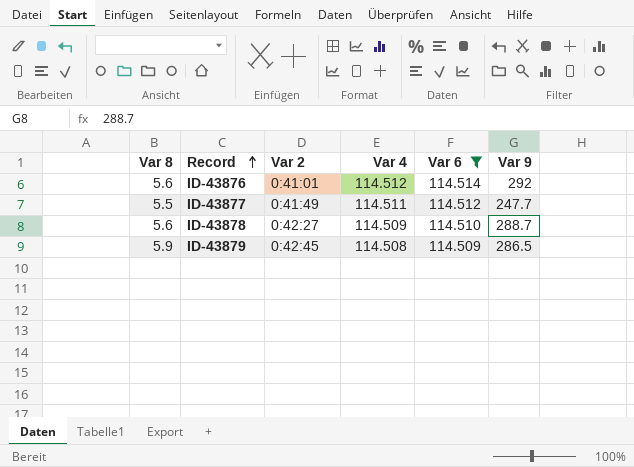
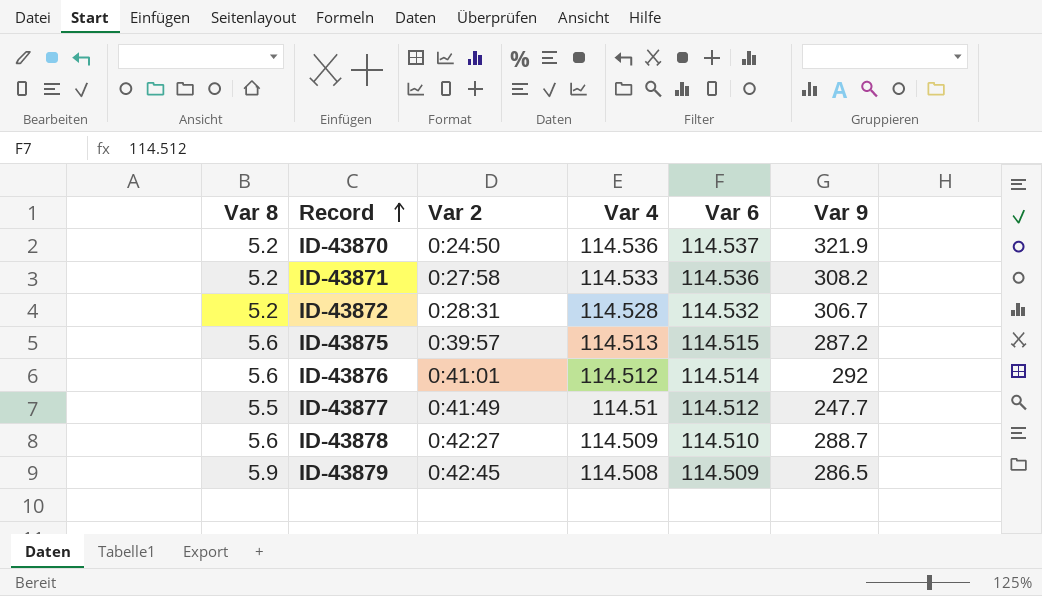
filter: Var 6 <= 114.514 -> none
ID-43877 | Var 4: 114.511 -> 114.51

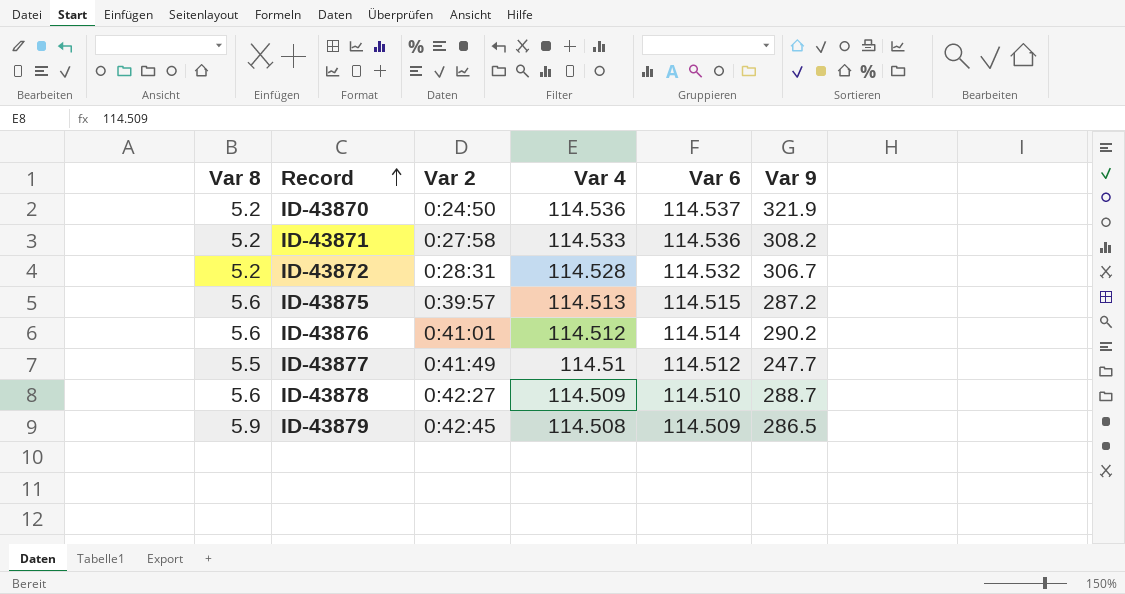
ID-43876 | Var 9: 292 -> 290.2

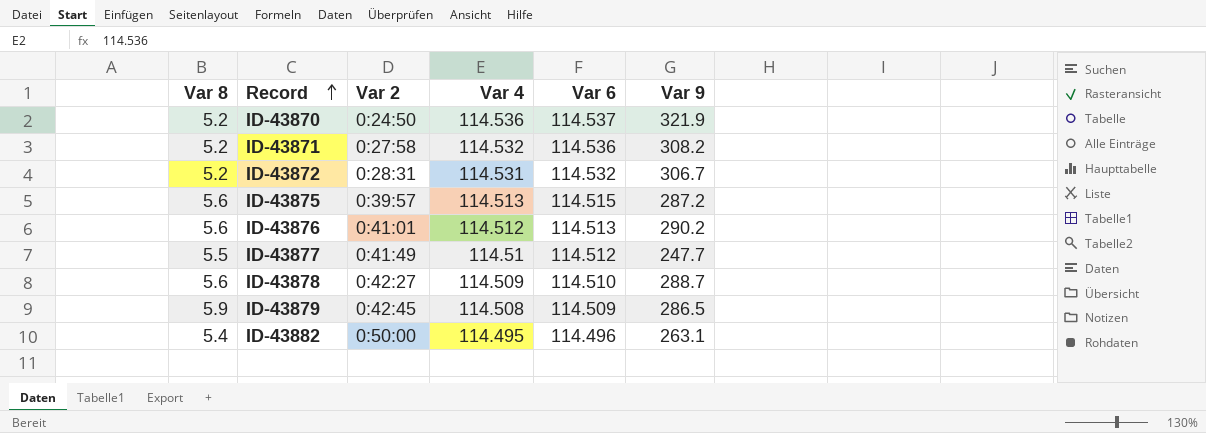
ID-43871 | Var 4: 114.533 -> 114.532
ID-43872 | Var 4: 114.528 -> 114.531
ID-43876 | Var 6: 114.514 -> 114.513
row ID-43882: none -> 5.4 | 0:50:00 | 114.495 | 114.496 | 263.1

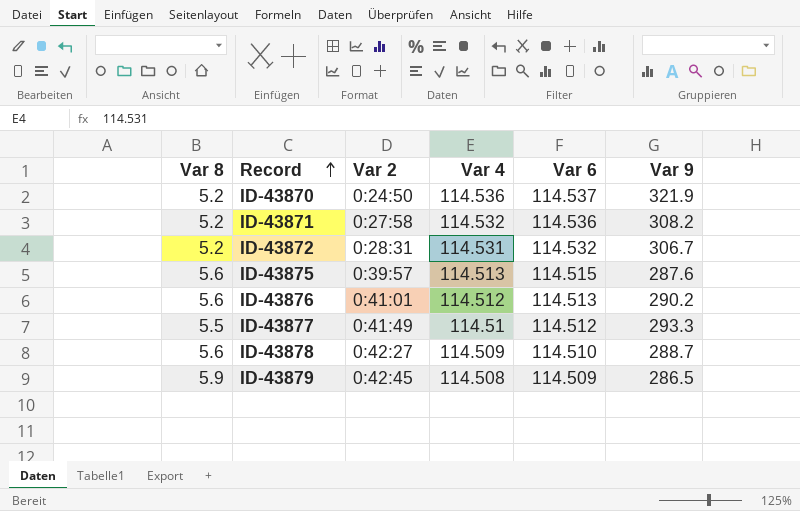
row ID-43882: 5.4 | 0:50:00 | 114.495 | 114.496 | 263.1 -> none
ID-43875 | Var 9: 287.2 -> 287.6
ID-43877 | Var 9: 247.7 -> 293.3

